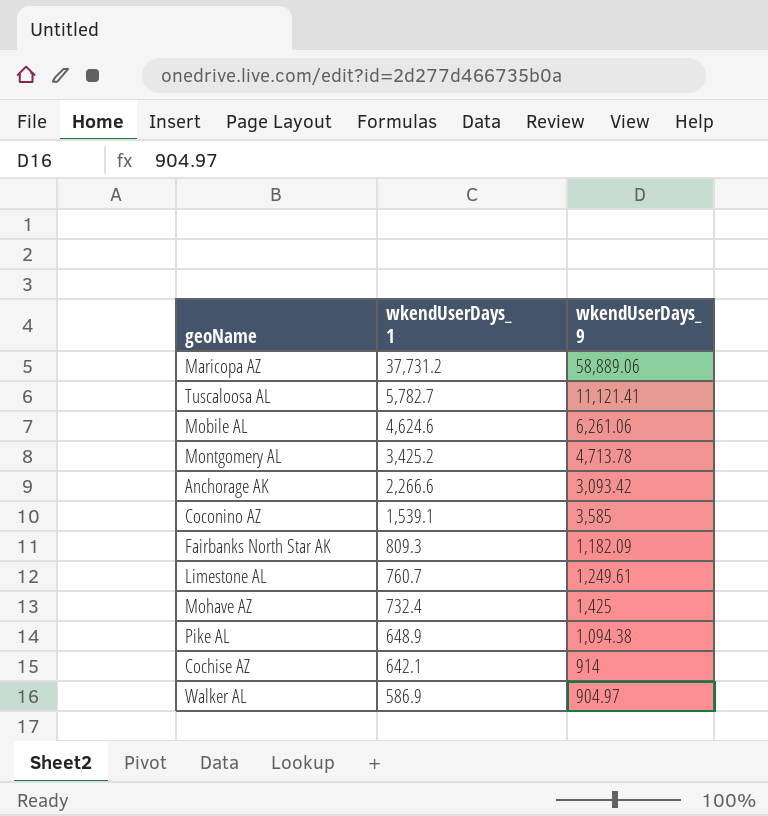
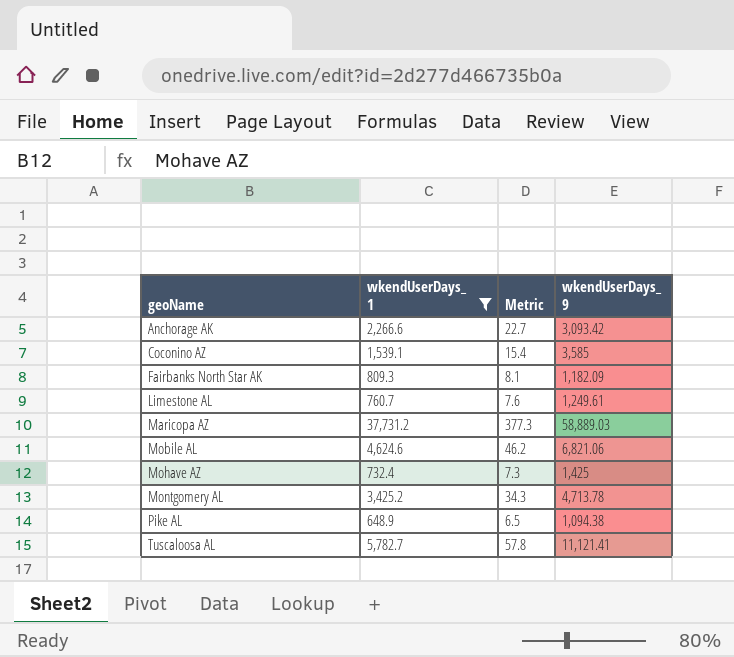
filter: none -> wkendUserDays_ 1 >= 648.9
row order: wkendUserDays_ 1 descending -> geoName ascending
column Metric | formula: none -> [wkendUserDays_ 1] * 0.01
Maricopa AZ | wkendUserDays_ 9: 58,889.06 -> 58,889.03
Mobile AL | wkendUserDays_ 9: 6,261.06 -> 6,821.06

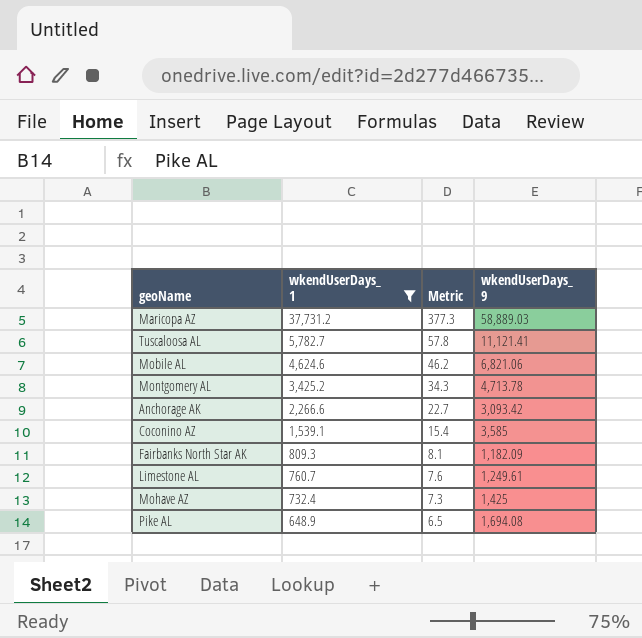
row order: geoName ascending -> wkendUserDays_ 1 descending
Pike AL | wkendUserDays_ 9: 1,094.38 -> 1,694.08

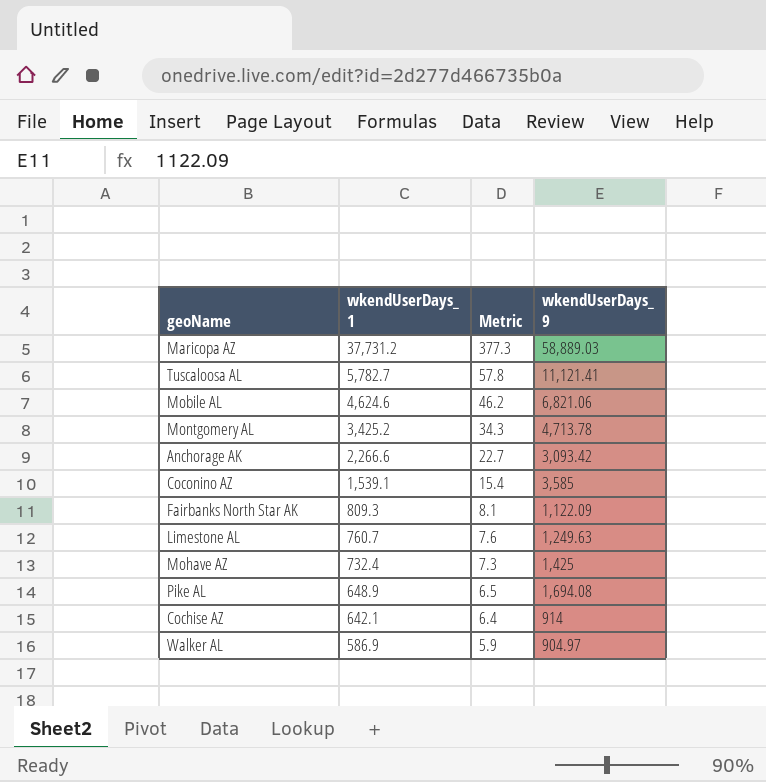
filter: wkendUserDays_ 1 >= 648.9 -> none
Fairbanks North Star AK | wkendUserDays_ 9: 1,182.09 -> 1,122.09
Limestone AL | wkendUserDays_ 9: 1,249.61 -> 1,249.63

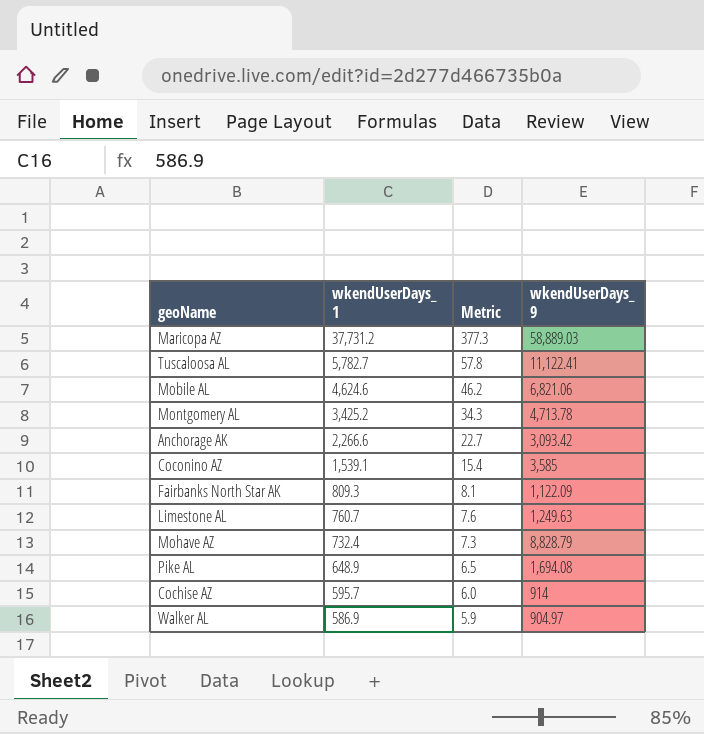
Tuscaloosa AL | wkendUserDays_ 9: 11,121.41 -> 11,122.41
Mohave AZ | wkendUserDays_ 9: 1,425 -> 8,828.79
Cochise AZ | wkendUserDays_ 1: 642.1 -> 595.7
Cochise AZ | Metric: 6.4 -> 6.0

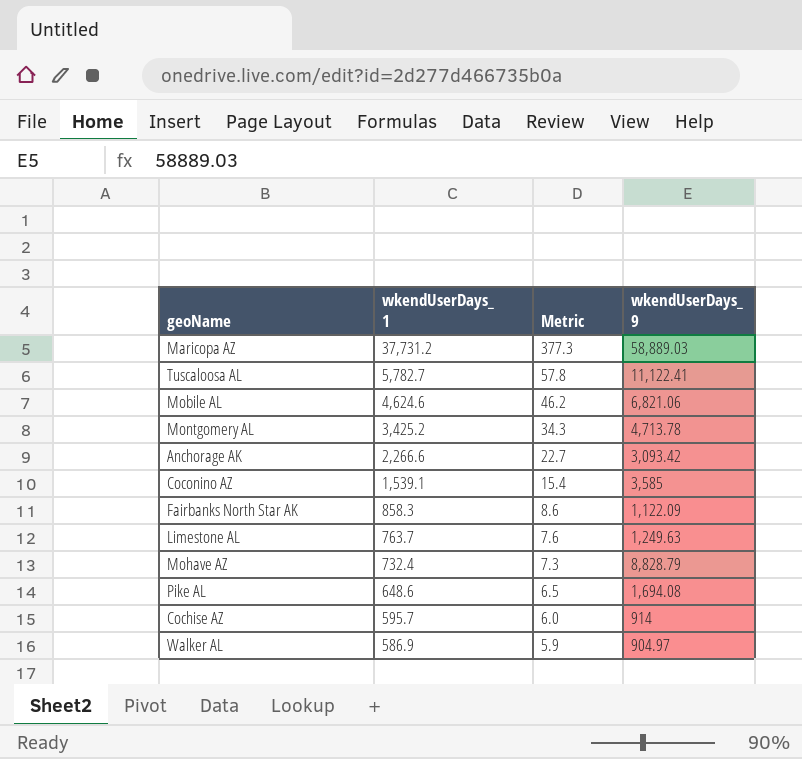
Fairbanks North Star AK | wkendUserDays_ 1: 809.3 -> 858.3
Fairbanks North Star AK | Metric: 8.1 -> 8.6
Limestone AL | wkendUserDays_ 1: 760.7 -> 763.7
Pike AL | wkendUserDays_ 1: 648.9 -> 648.6

